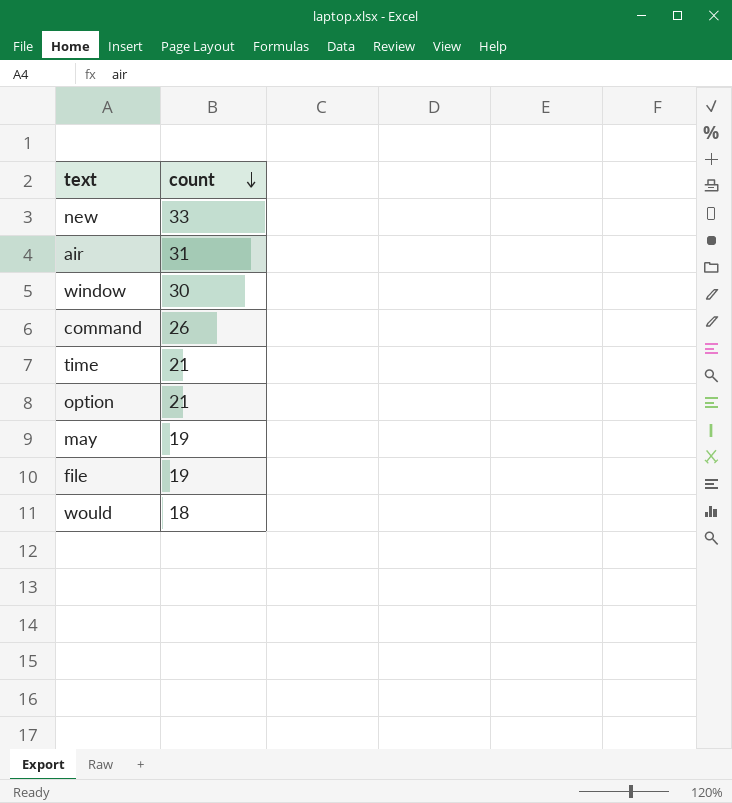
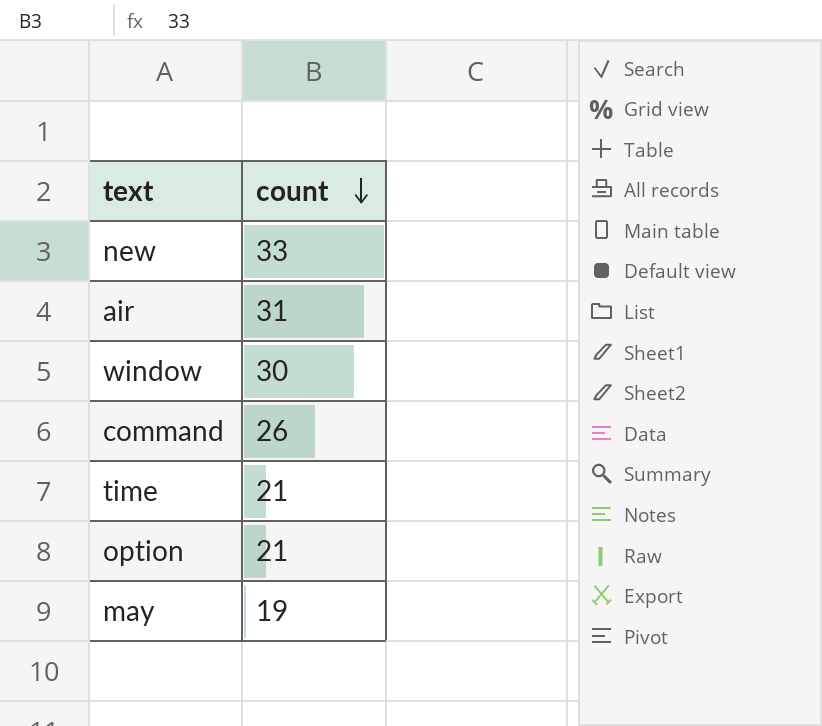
row file: 19 -> none
row would: 18 -> none

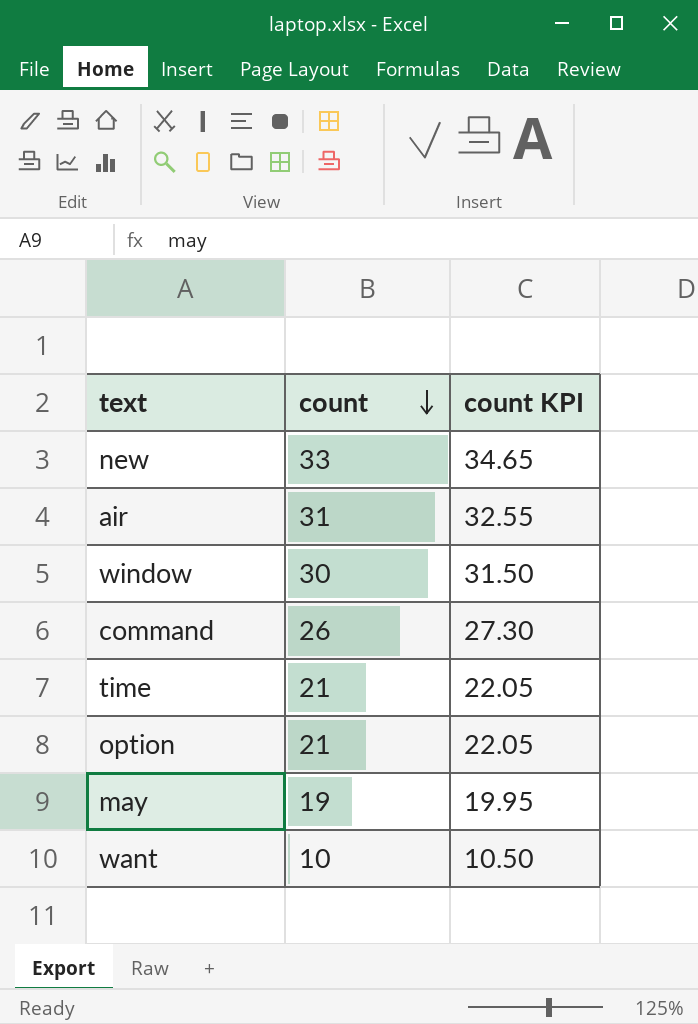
column count KPI | formula: none -> [count] * 1.05
row want: none -> 10 | 10.50

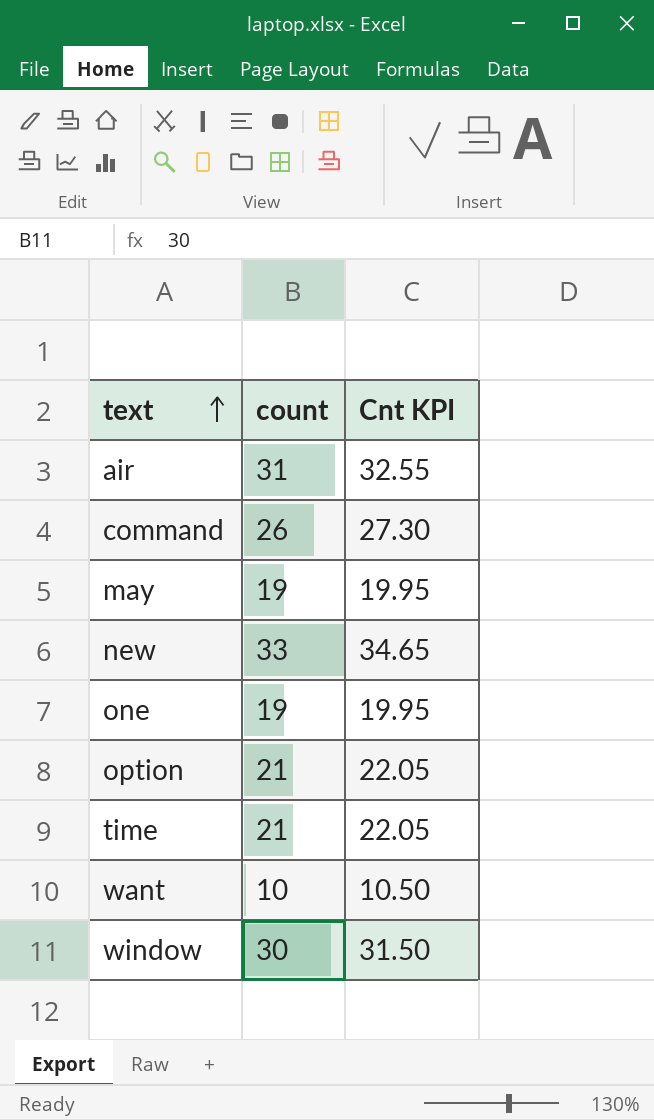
row order: count descending -> text ascending
column name: count KPI -> Cnt KPI
row one: none -> 19 | 19.95

